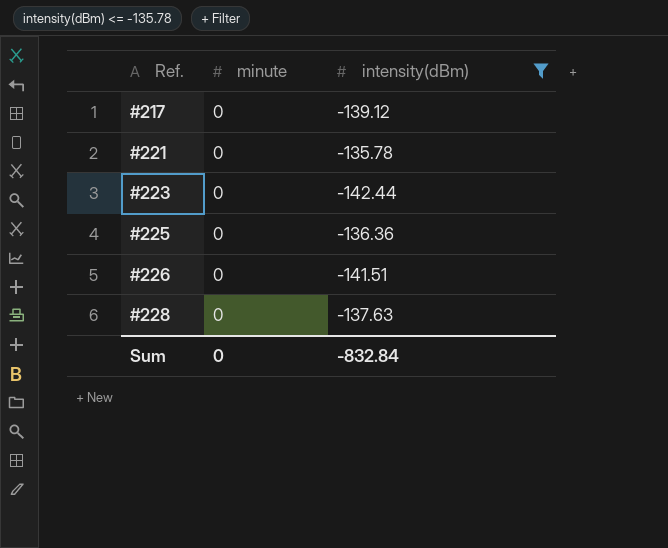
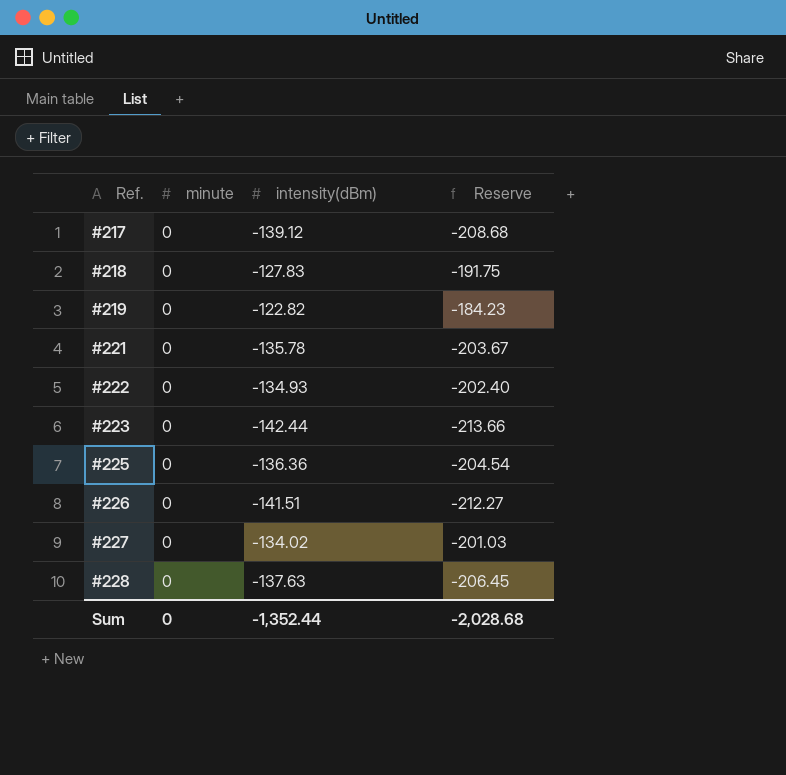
filter: intensity(dBm) <= -135.78 -> none
column Reserve | formula: none -> [intensity(dBm)] * 1.5
Sum | intensity(dBm): -832.84 -> -1,352.44

